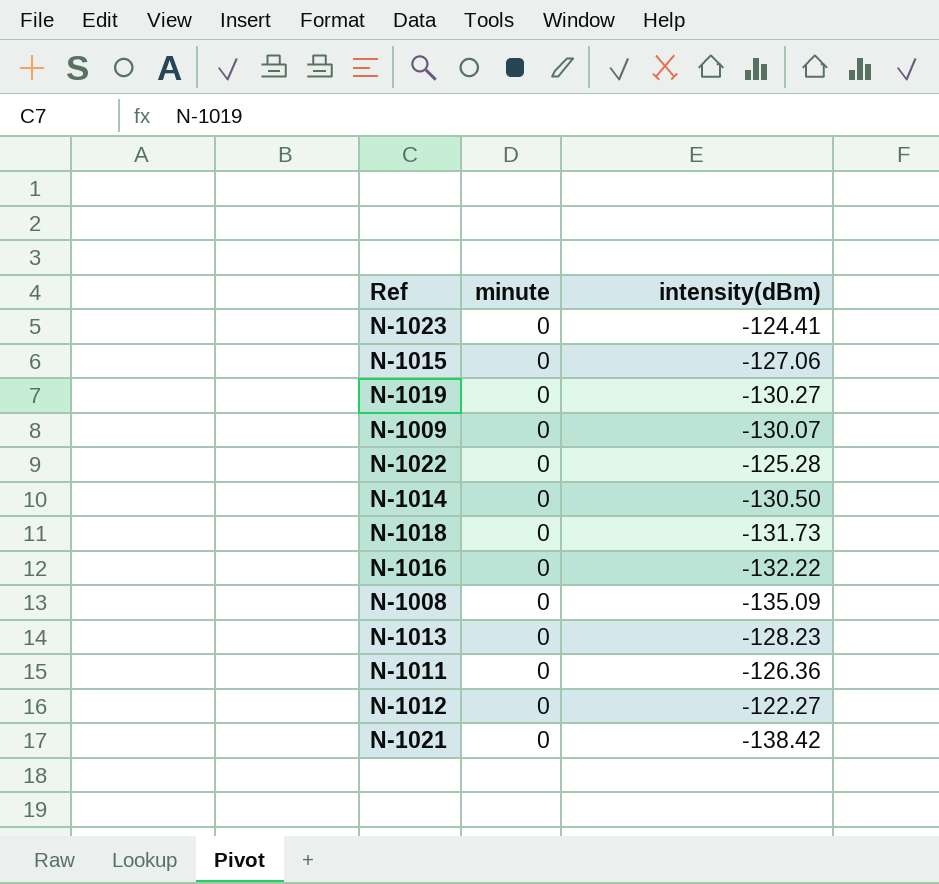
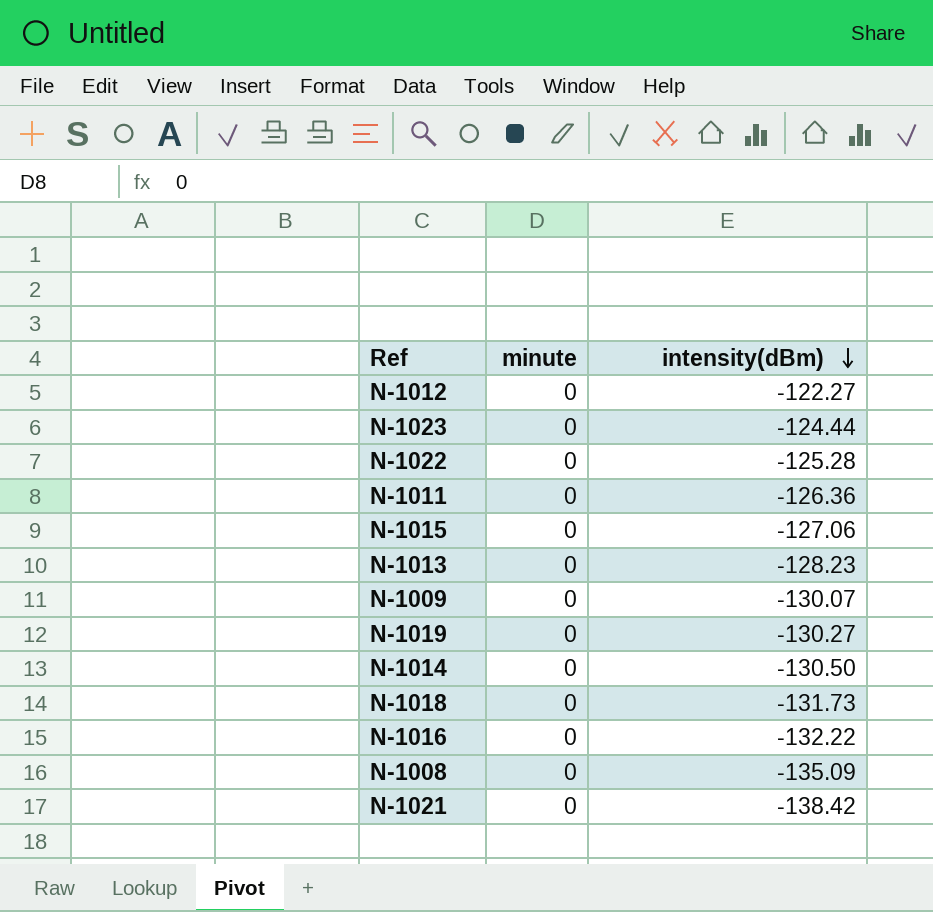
row order: none -> intensity(dBm) descending
N-1023 | intensity(dBm): -124.41 -> -124.44

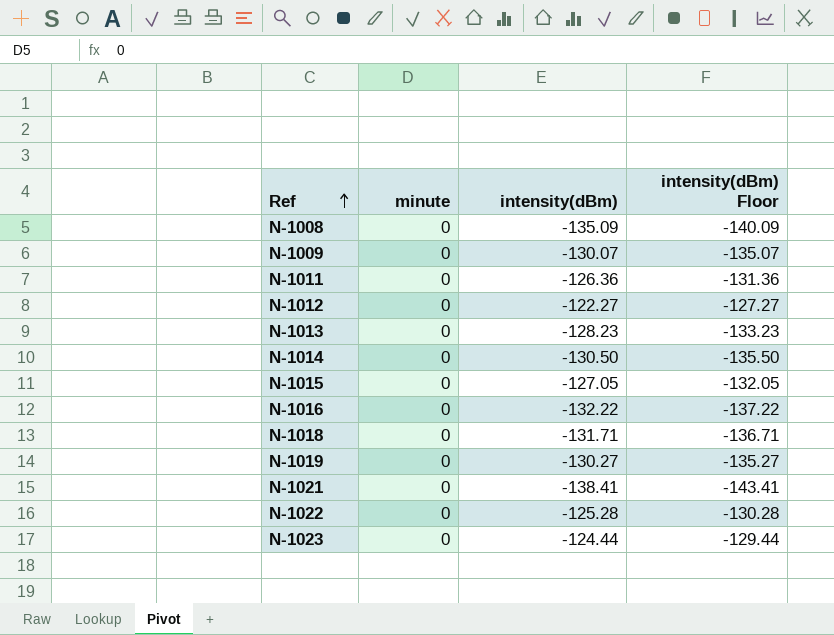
row order: intensity(dBm) descending -> Ref ascending
column intensity(dBm) Floor | formula: none -> [intensity(dBm)] - 5
N-1015 | intensity(dBm): -127.06 -> -127.05
N-1018 | intensity(dBm): -131.73 -> -131.71
N-1021 | intensity(dBm): -138.42 -> -138.41

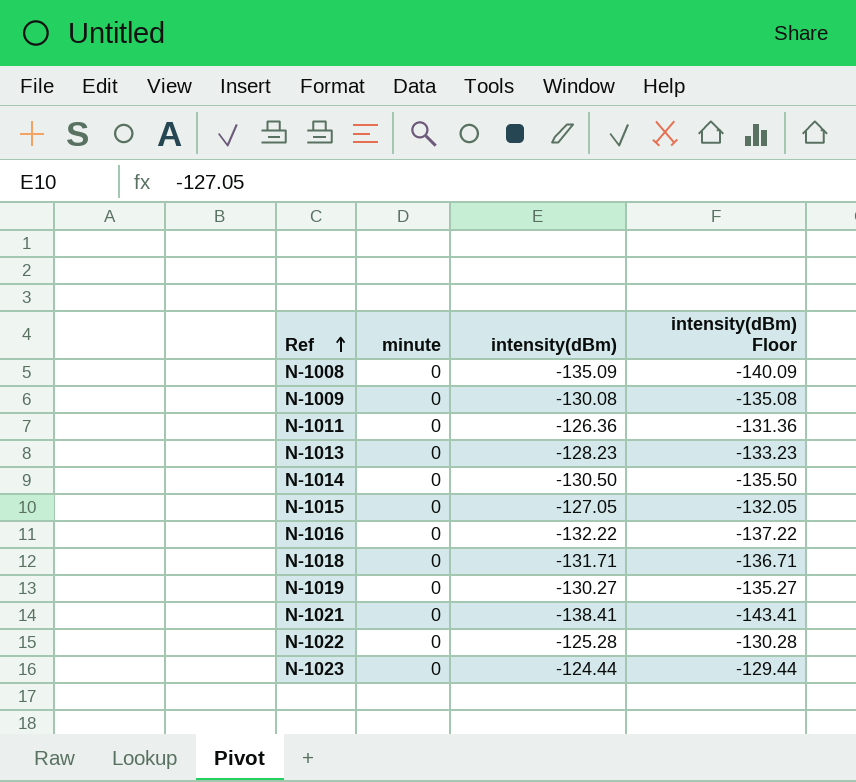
row N-1012: 0 | -122.27 | -127.27 -> none
N-1009 | intensity(dBm): -130.07 -> -130.08
N-1009 | intensity(dBm) Floor: -135.07 -> -135.08

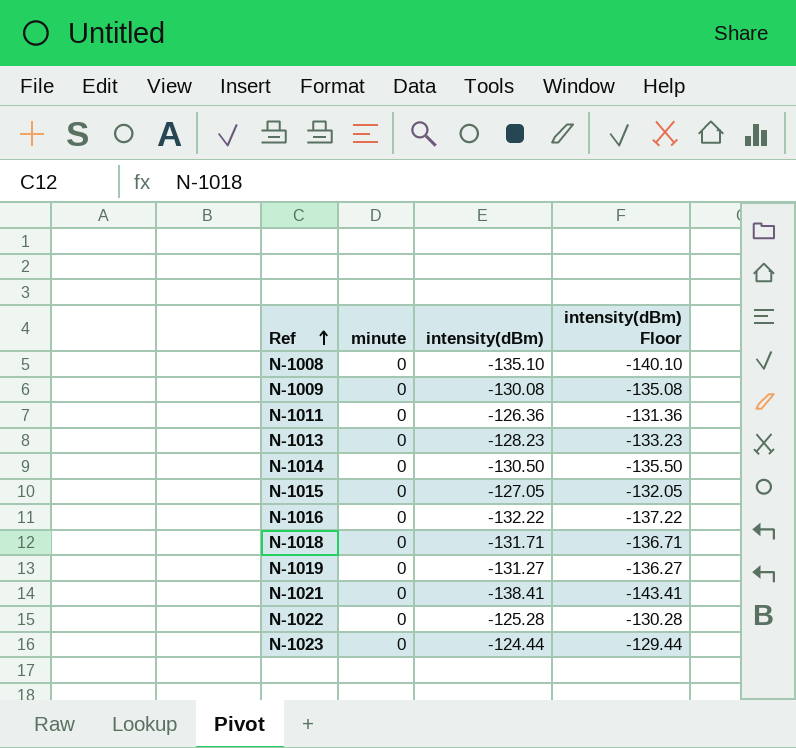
N-1008 | intensity(dBm): -135.09 -> -135.10
N-1008 | intensity(dBm) Floor: -140.09 -> -140.10
N-1019 | intensity(dBm): -130.27 -> -131.27
N-1019 | intensity(dBm) Floor: -135.27 -> -136.27

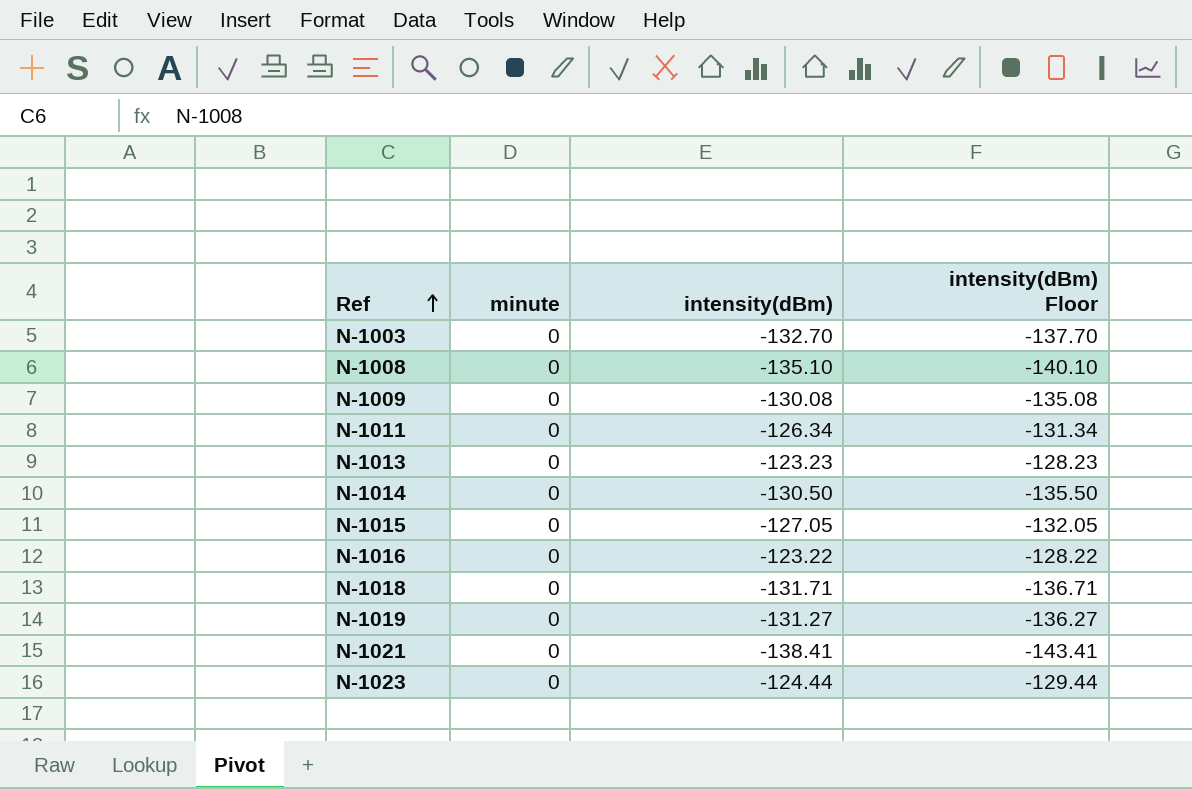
row N-1022: 0 | -125.28 | -130.28 -> none
row N-1003: none -> 0 | -132.70 | -137.70
N-1011 | intensity(dBm): -126.36 -> -126.34
N-1011 | intensity(dBm) Floor: -131.36 -> -131.34
N-1013 | intensity(dBm): -128.23 -> -123.23
N-1013 | intensity(dBm) Floor: -133.23 -> -128.23
N-1016 | intensity(dBm): -132.22 -> -123.22
N-1016 | intensity(dBm) Floor: -137.22 -> -128.22

